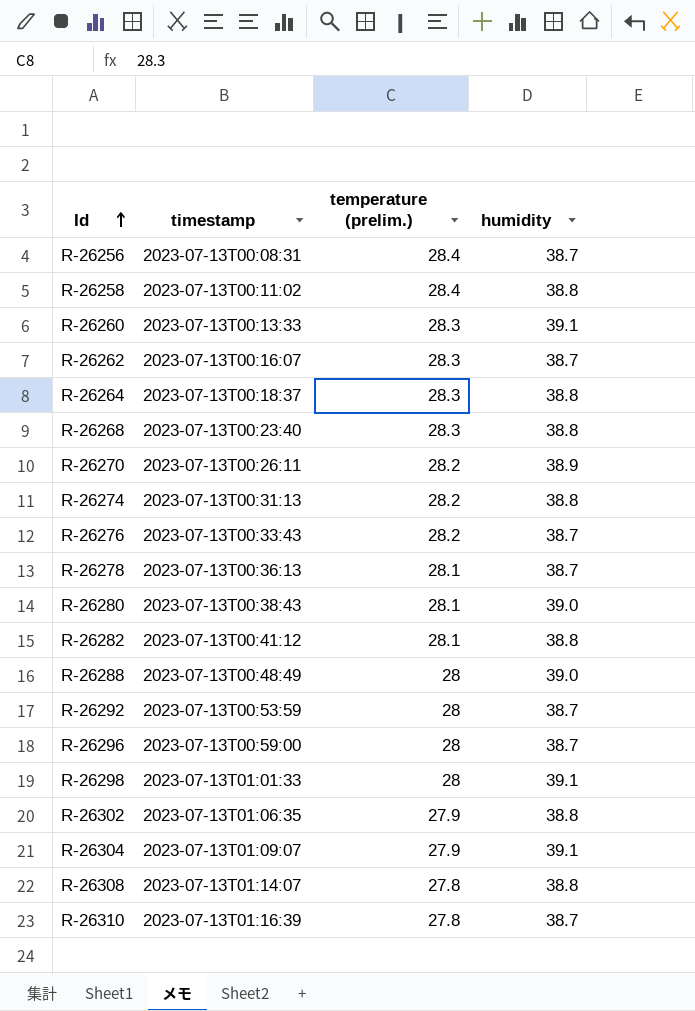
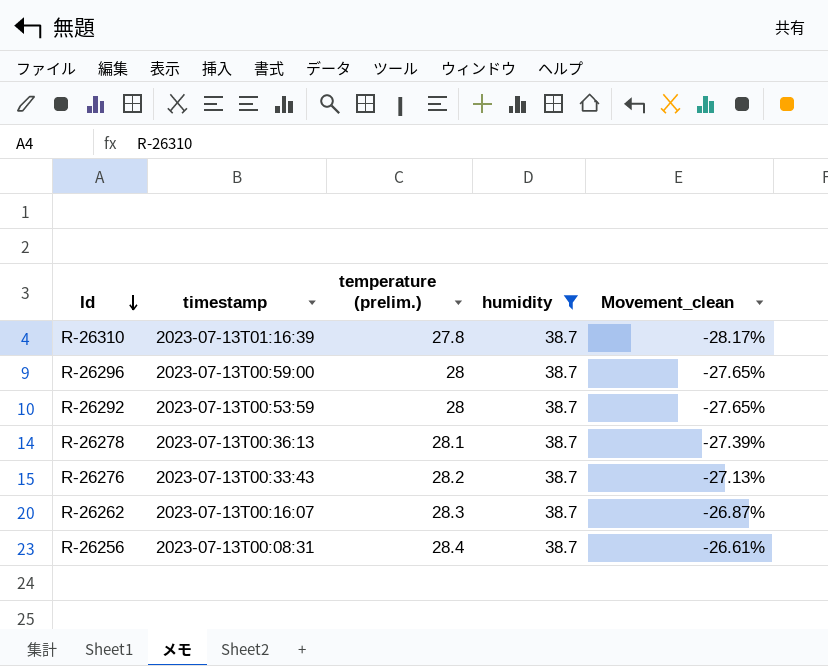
filter: none -> humidity = 38.7
row order: Id ascending -> Id descending
column Movement_clean | formula: none -> ([temperature (prelim.)] - [humidity]) / [humidity]

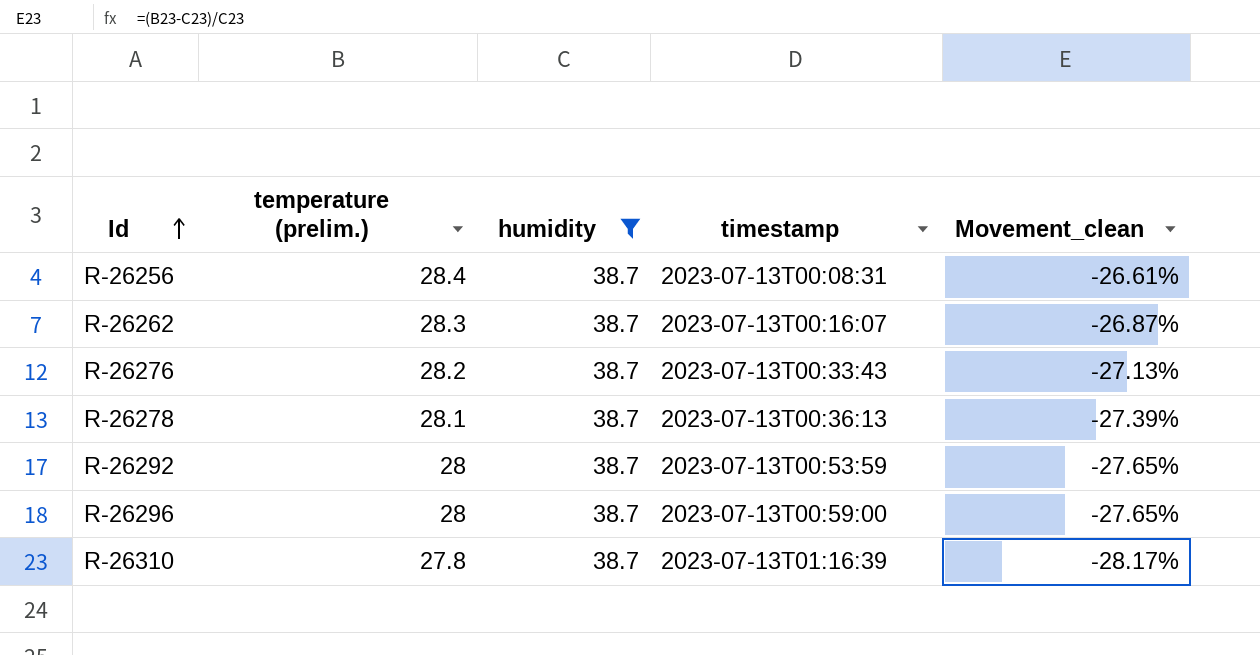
row order: Id descending -> Id ascending
column timestamp | position: 2 -> 4

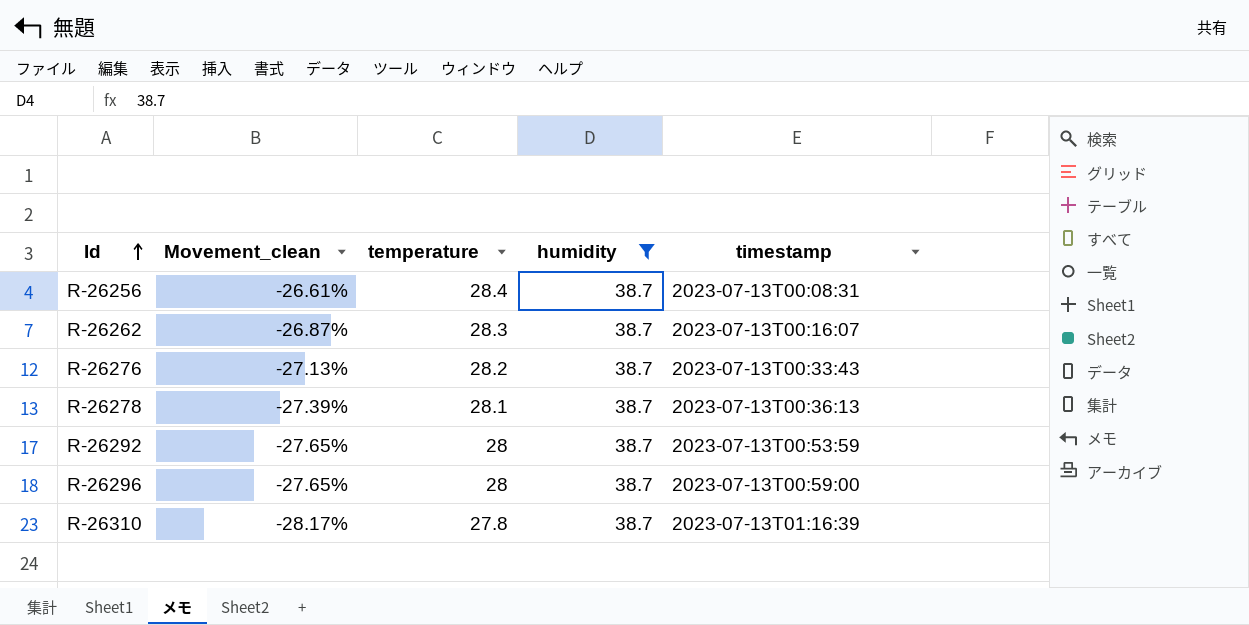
column Movement_clean | position: 5 -> 2
column name: temperature (prelim.) -> temperature

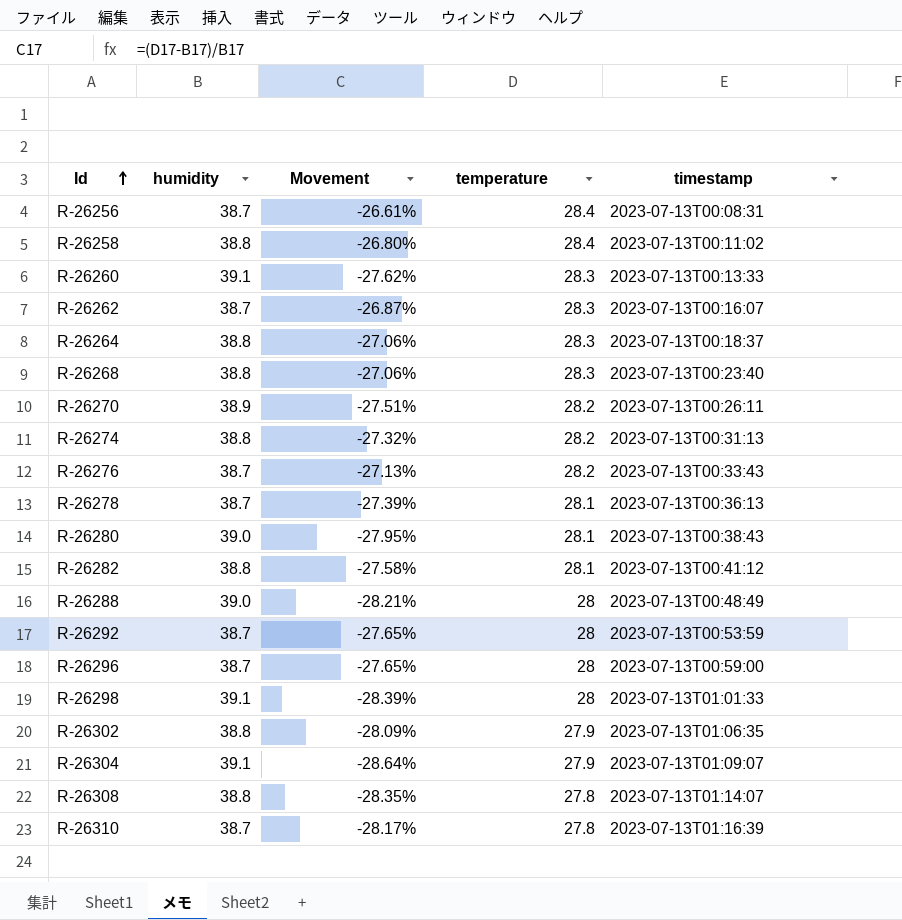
filter: humidity = 38.7 -> none
column humidity | position: 4 -> 2
column name: Movement_clean -> Movement

